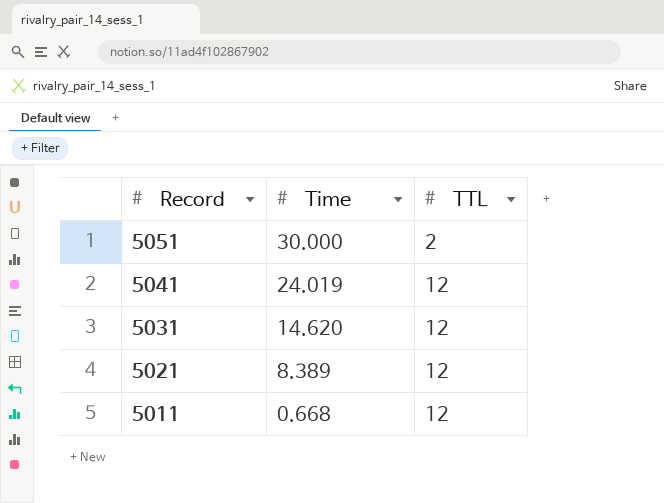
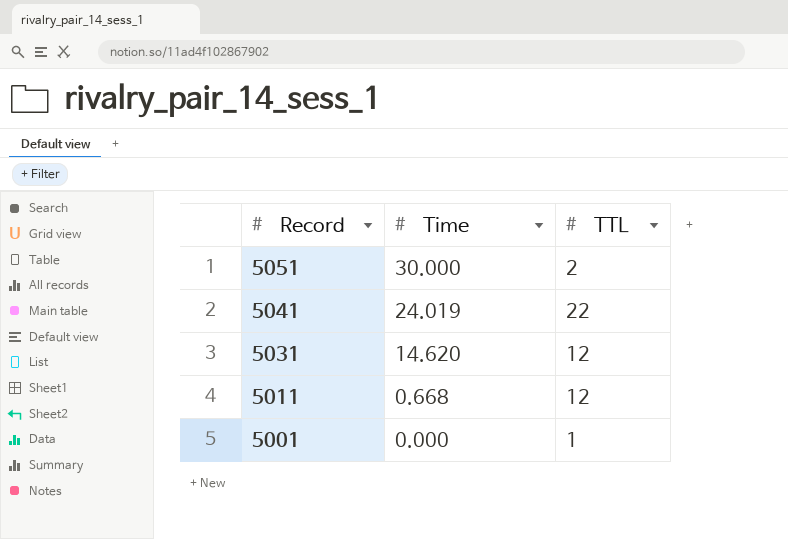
row 5021: 8.389 | 12 -> none
5041 | TTL: 12 -> 22
row 5001: none -> 0.000 | 1

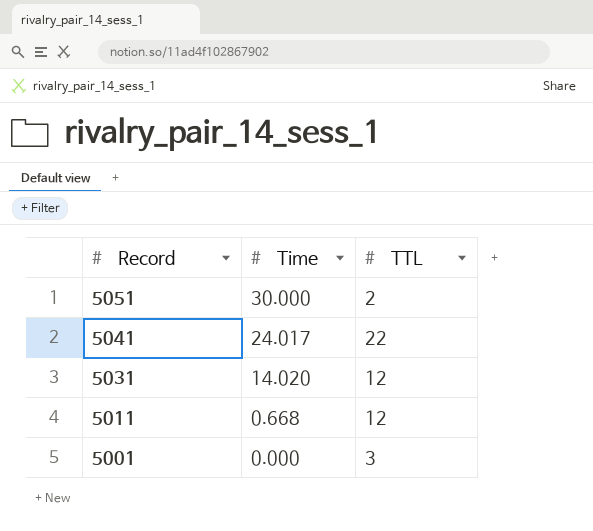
5041 | Time: 24.019 -> 24.017
5031 | Time: 14.620 -> 14.020
5001 | TTL: 1 -> 3

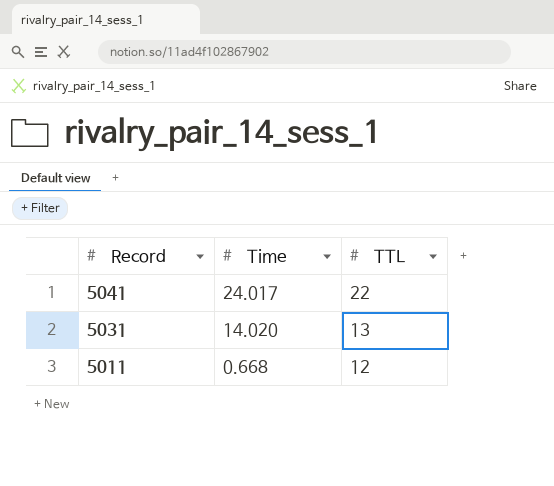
row 5051: 30.000 | 2 -> none
row 5001: 0.000 | 3 -> none
5031 | TTL: 12 -> 13

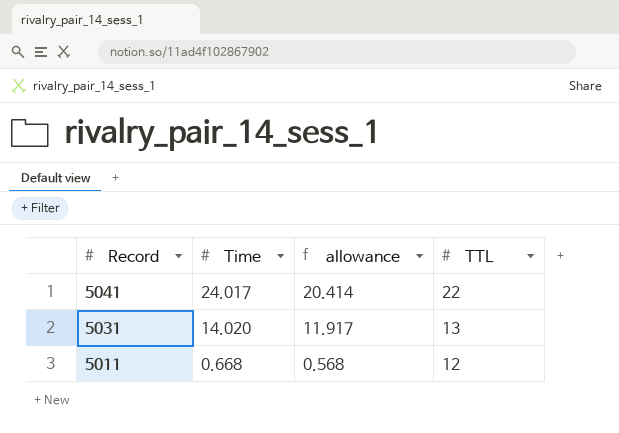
column allowance | formula: none -> [Time] * 0.85

